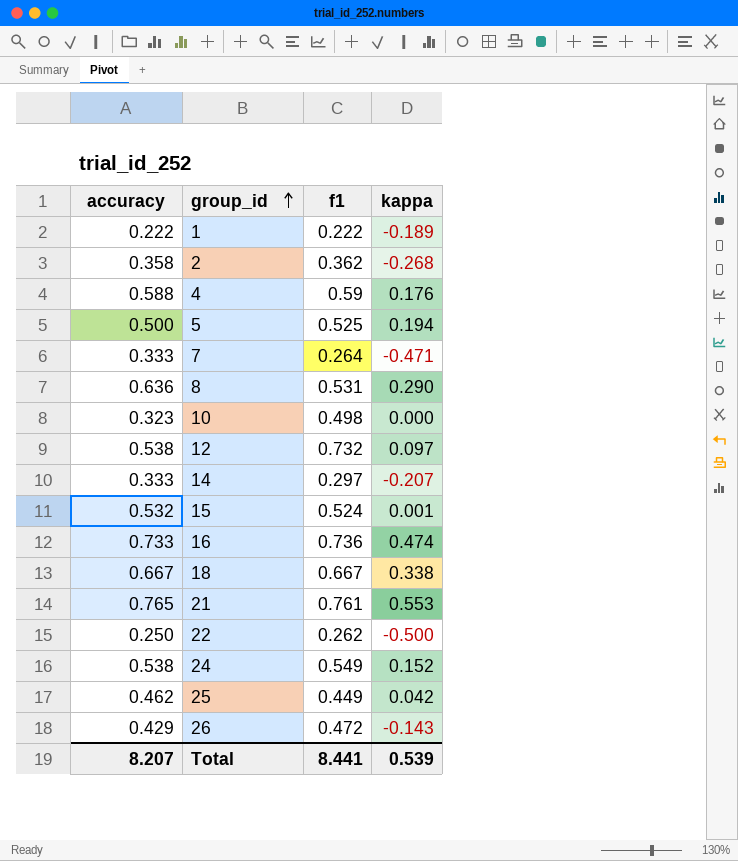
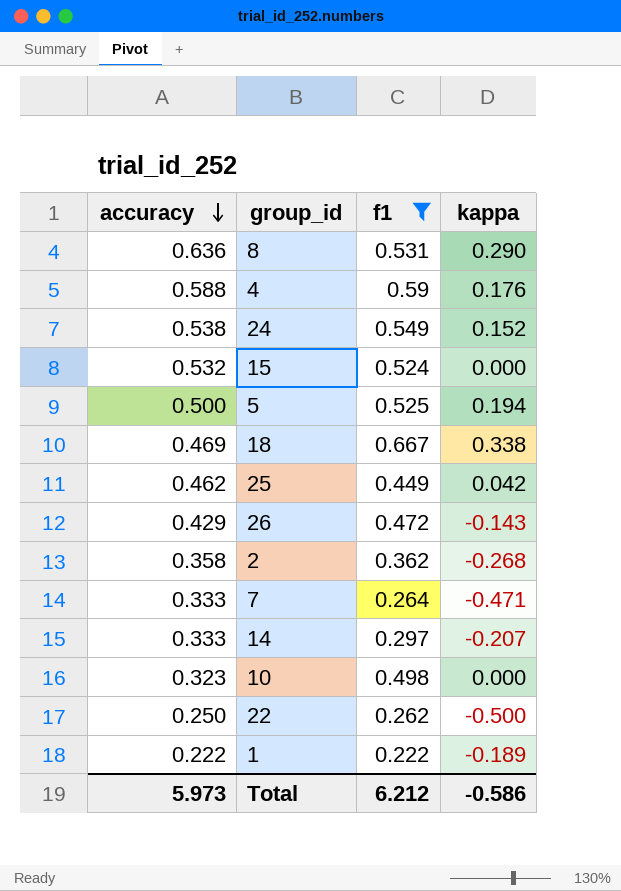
filter: none -> f1 <= 0.667
row order: group_id ascending -> accuracy descending
15 | kappa: 0.001 -> 0.000
18 | accuracy: 0.667 -> 0.469
Total | accuracy: 8.207 -> 5.973
Total | f1: 8.441 -> 6.212
Total | kappa: 0.539 -> -0.586

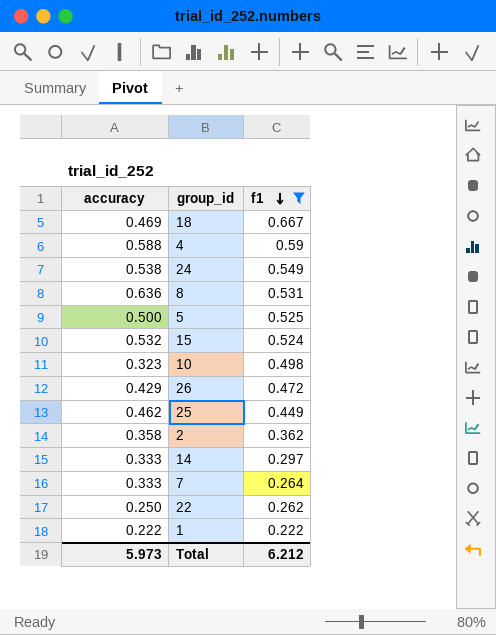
row order: accuracy descending -> f1 descending
column kappa | position: 4 -> none

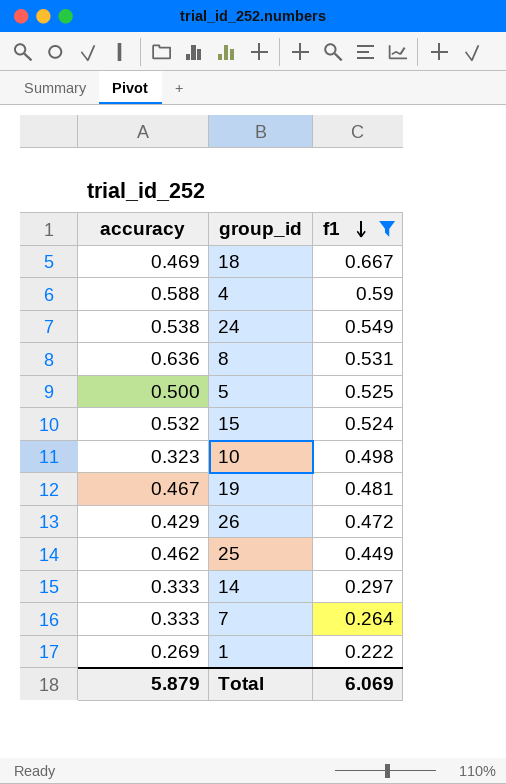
row 2: 0.358 | 0.362 -> none
row 22: 0.250 | 0.262 -> none
row 19: none -> 0.467 | 0.481
1 | accuracy: 0.222 -> 0.269
Total | accuracy: 5.973 -> 5.879
Total | f1: 6.212 -> 6.069

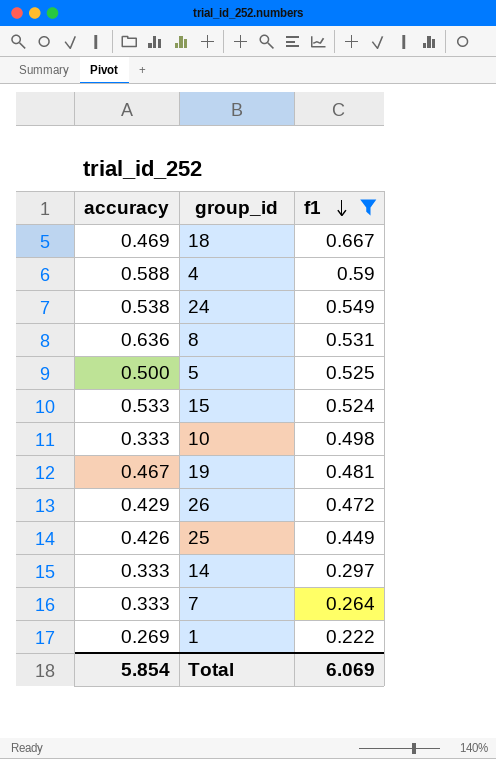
15 | accuracy: 0.532 -> 0.533
10 | accuracy: 0.323 -> 0.333
25 | accuracy: 0.462 -> 0.426
Total | accuracy: 5.879 -> 5.854

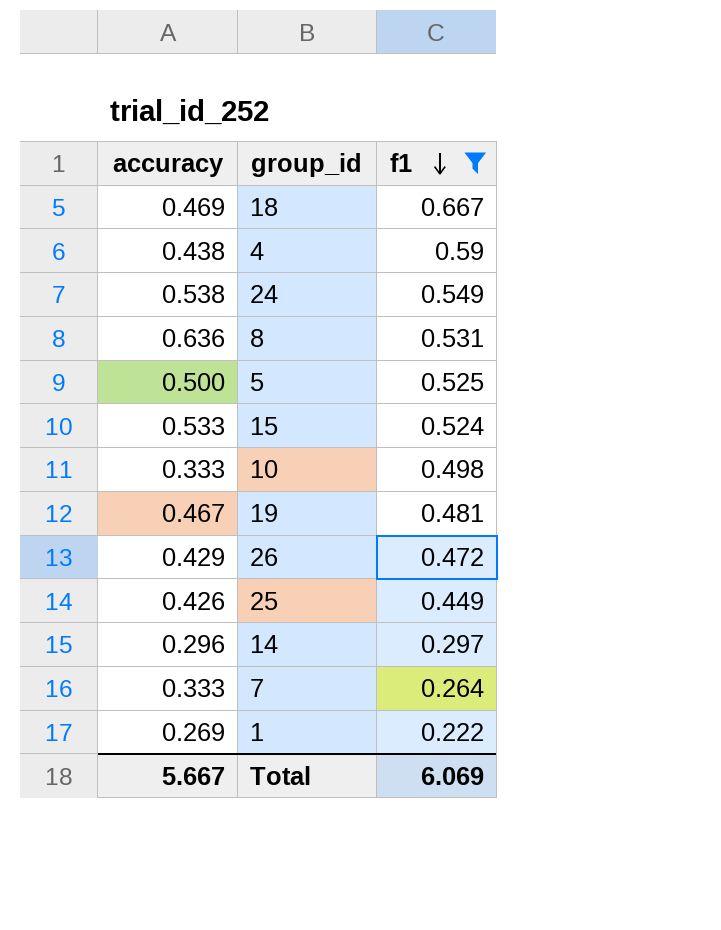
4 | accuracy: 0.588 -> 0.438
14 | accuracy: 0.333 -> 0.296
Total | accuracy: 5.854 -> 5.667

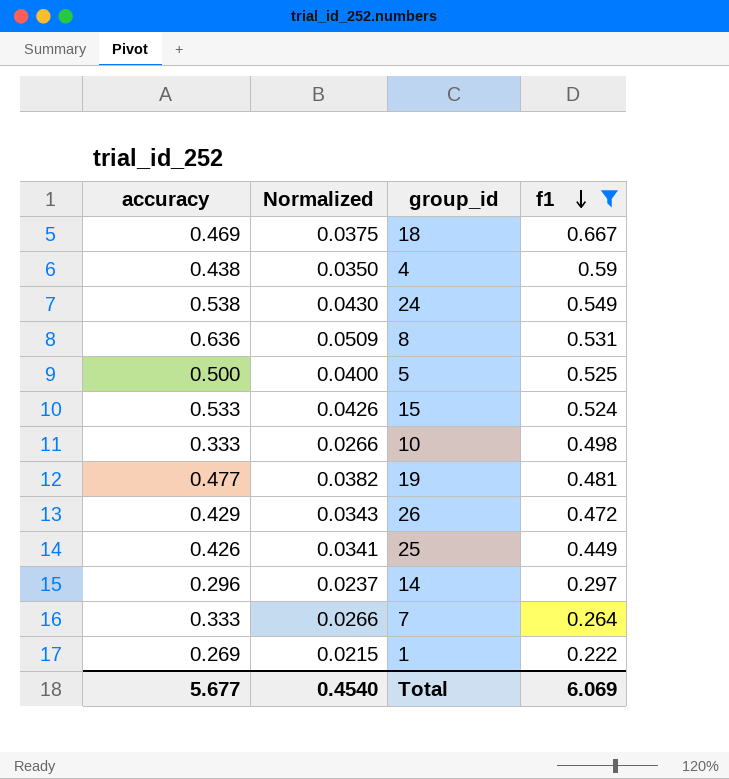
column Normalized | formula: none -> [accuracy] * 0.08
19 | accuracy: 0.467 -> 0.477
Total | accuracy: 5.667 -> 5.677

